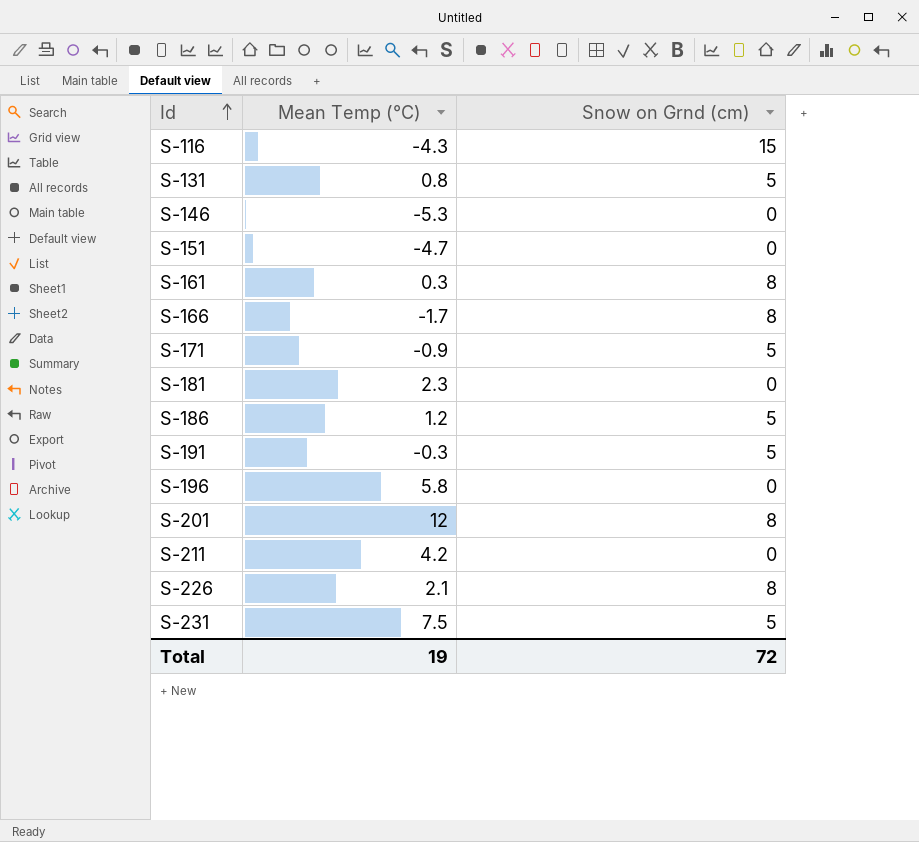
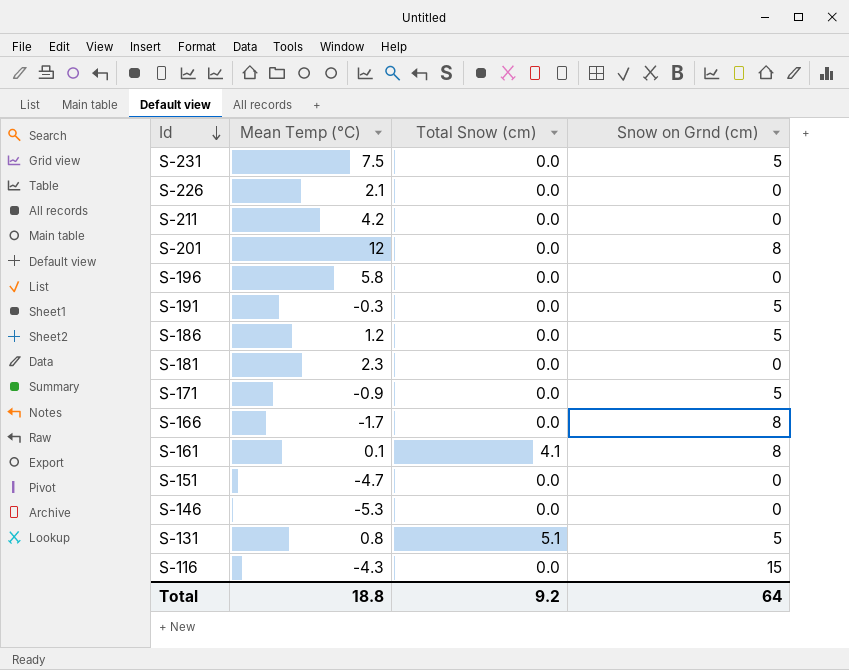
row order: Id ascending -> Id descending
column Total Snow (cm) | position: none -> 3
S-226 | Snow on Grnd (cm): 8 -> 0
S-161 | Mean Temp (°C): 0.3 -> 0.1
Total | Mean Temp (°C): 19 -> 18.8
Total | Snow on Grnd (cm): 72 -> 64

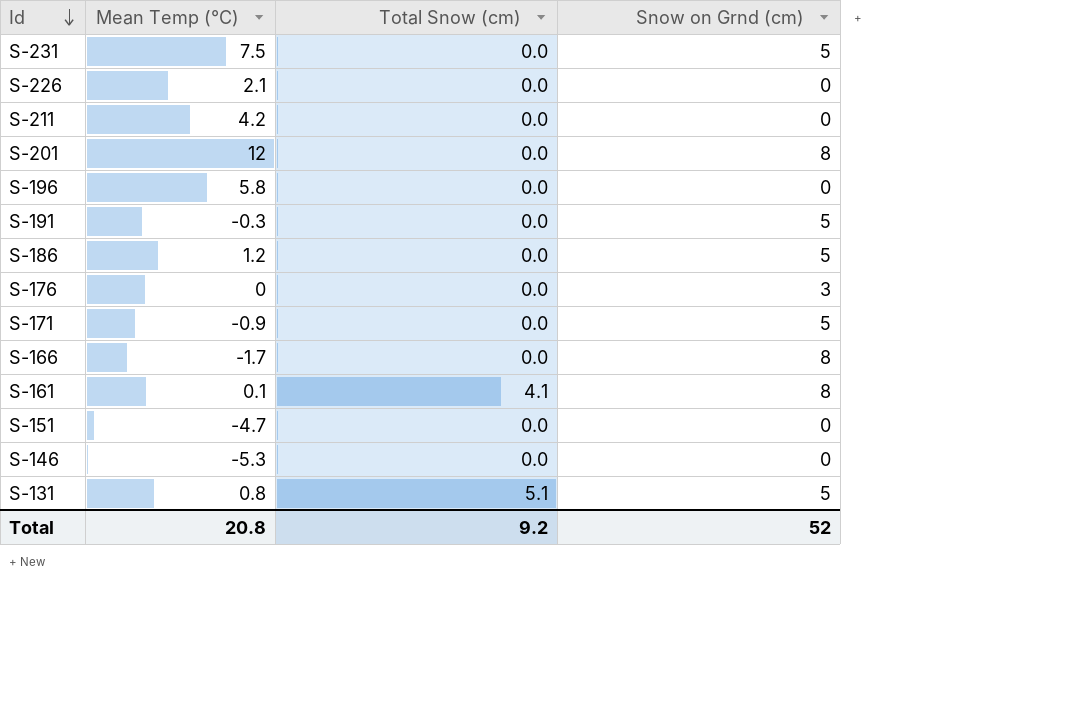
row S-181: 2.3 | 0.0 | 0 -> none
row S-116: -4.3 | 0.0 | 15 -> none
row S-176: none -> 0 | 0.0 | 3
Total | Mean Temp (°C): 18.8 -> 20.8
Total | Snow on Grnd (cm): 64 -> 52

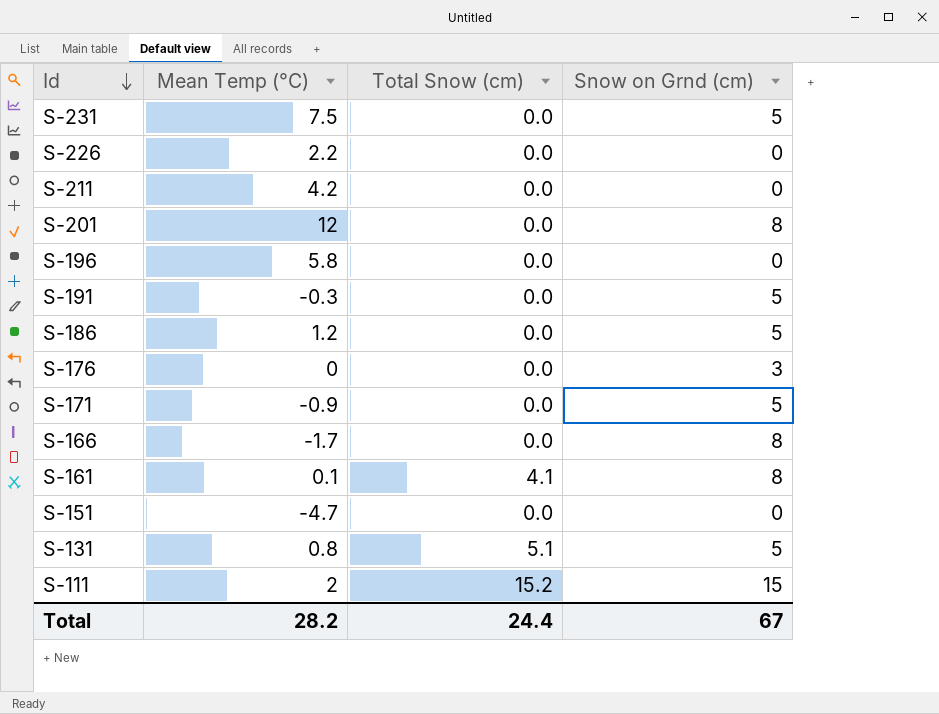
row S-146: -5.3 | 0.0 | 0 -> none
S-226 | Mean Temp (°C): 2.1 -> 2.2
row S-111: none -> 2 | 15.2 | 15
Total | Mean Temp (°C): 20.8 -> 28.2
Total | Total Snow (cm): 9.2 -> 24.4
Total | Snow on Grnd (cm): 52 -> 67

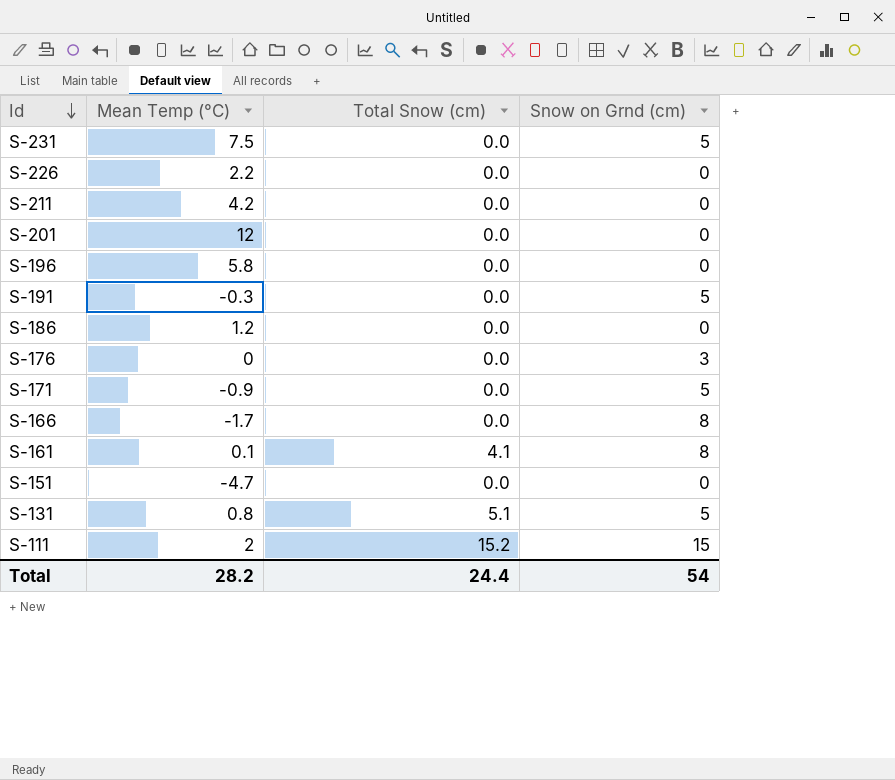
S-201 | Snow on Grnd (cm): 8 -> 0
S-186 | Snow on Grnd (cm): 5 -> 0
Total | Snow on Grnd (cm): 67 -> 54

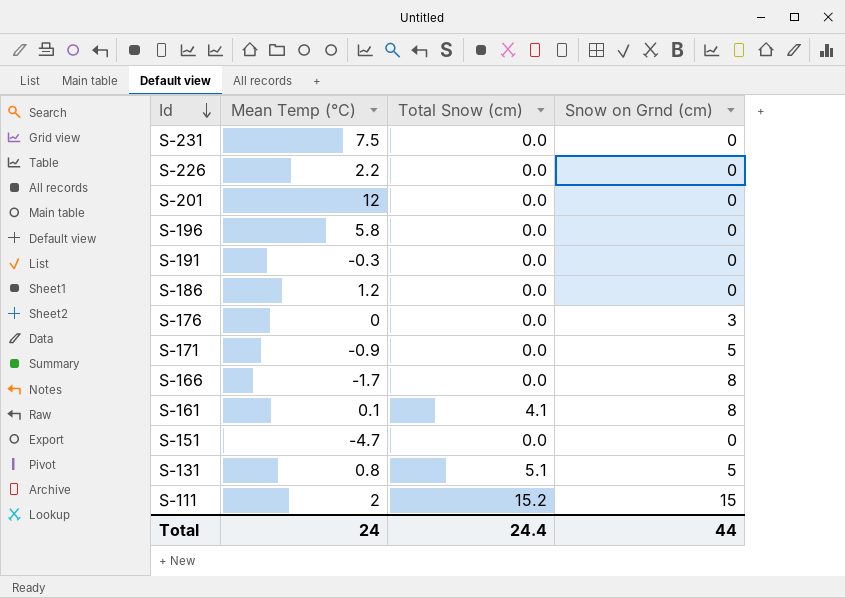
row S-211: 4.2 | 0.0 | 0 -> none
S-231 | Snow on Grnd (cm): 5 -> 0
S-191 | Snow on Grnd (cm): 5 -> 0
Total | Mean Temp (°C): 28.2 -> 24
Total | Snow on Grnd (cm): 54 -> 44

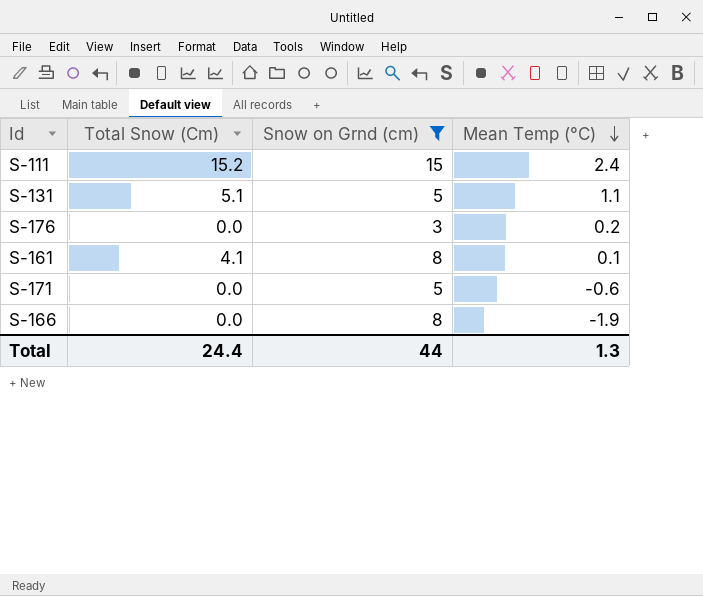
filter: none -> Snow on Grnd (cm) != 0
row order: Id descending -> Mean Temp (°C) descending
column name: Total Snow (cm) -> Total Snow (Cm)
column Mean Temp (°C) | position: 2 -> 4
S-111 | Mean Temp (°C): 2 -> 2.4
S-131 | Mean Temp (°C): 0.8 -> 1.1
S-176 | Mean Temp (°C): 0 -> 0.2
S-171 | Mean Temp (°C): -0.9 -> -0.6
S-166 | Mean Temp (°C): -1.7 -> -1.9
Total | Mean Temp (°C): 24 -> 1.3

